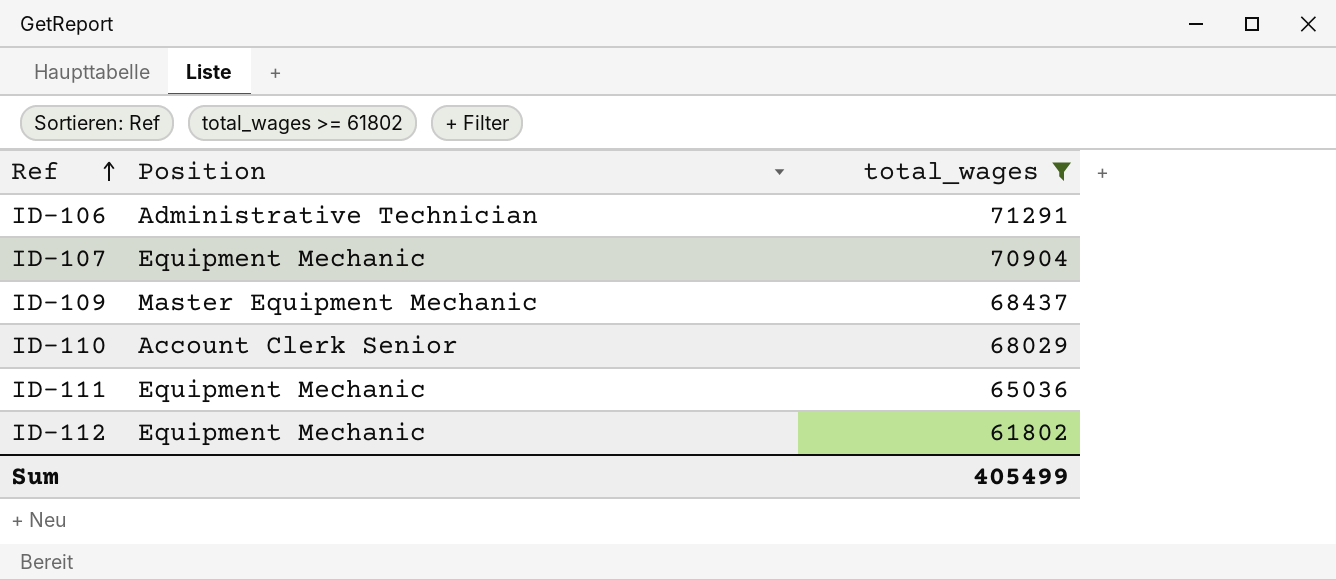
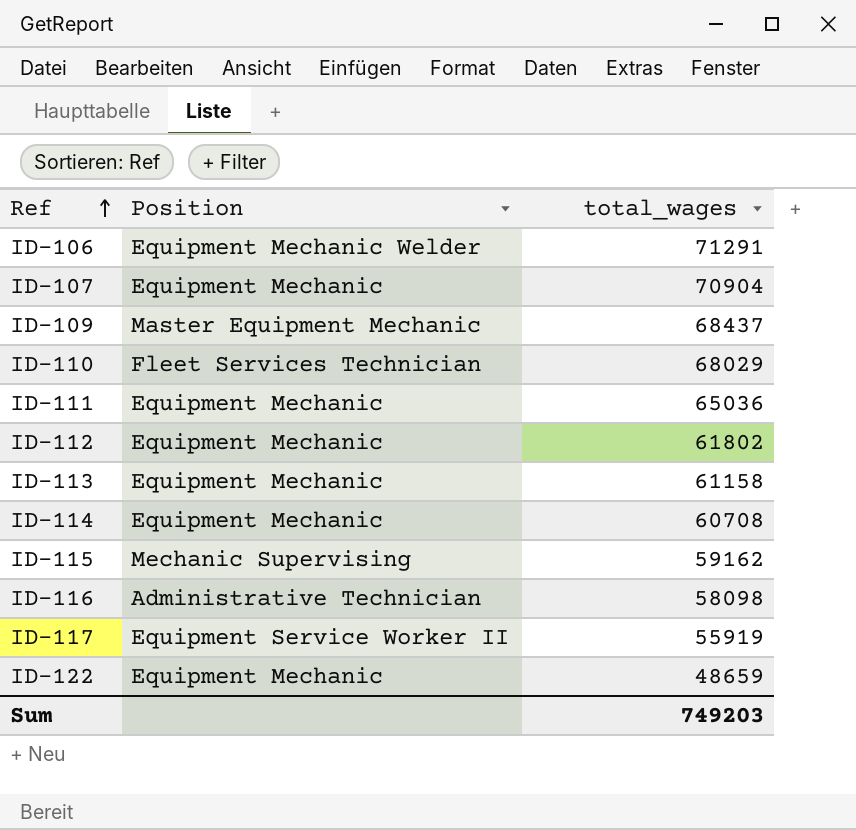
filter: total_wages >= 61802 -> none
ID-106 | Position: Administrative Technician -> Equipment Mechanic Welder
ID-110 | Position: Account Clerk Senior -> Fleet Services Technician
Sum | total_wages: 405499 -> 749203

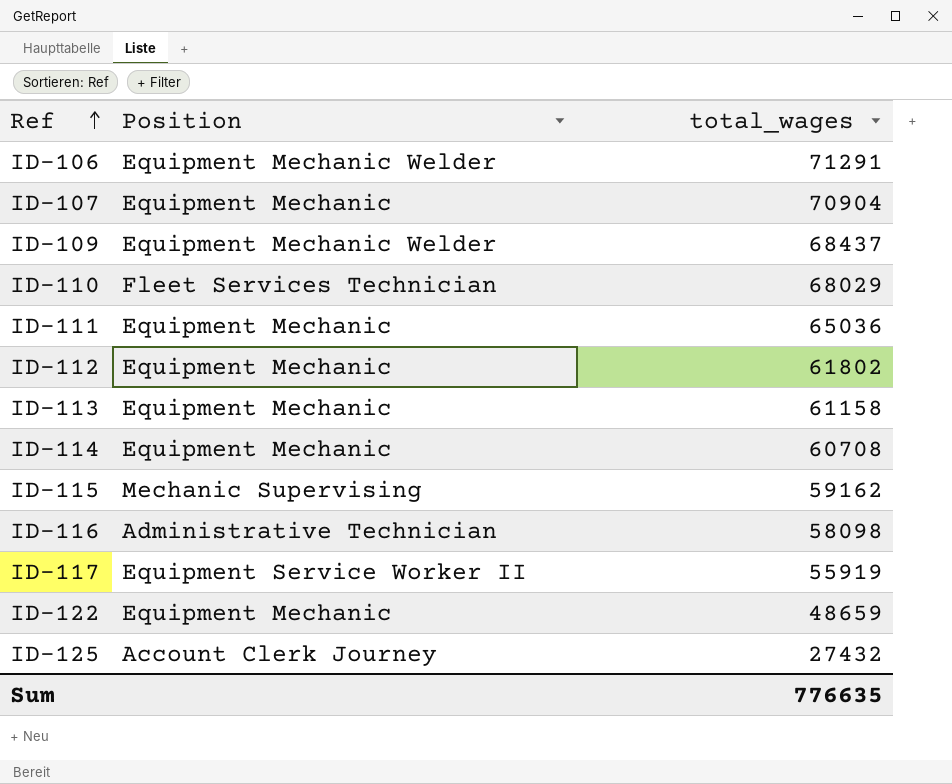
ID-109 | Position: Master Equipment Mechanic -> Equipment Mechanic Welder
row ID-125: none -> Account Clerk Journey | 27432
Sum | total_wages: 749203 -> 776635

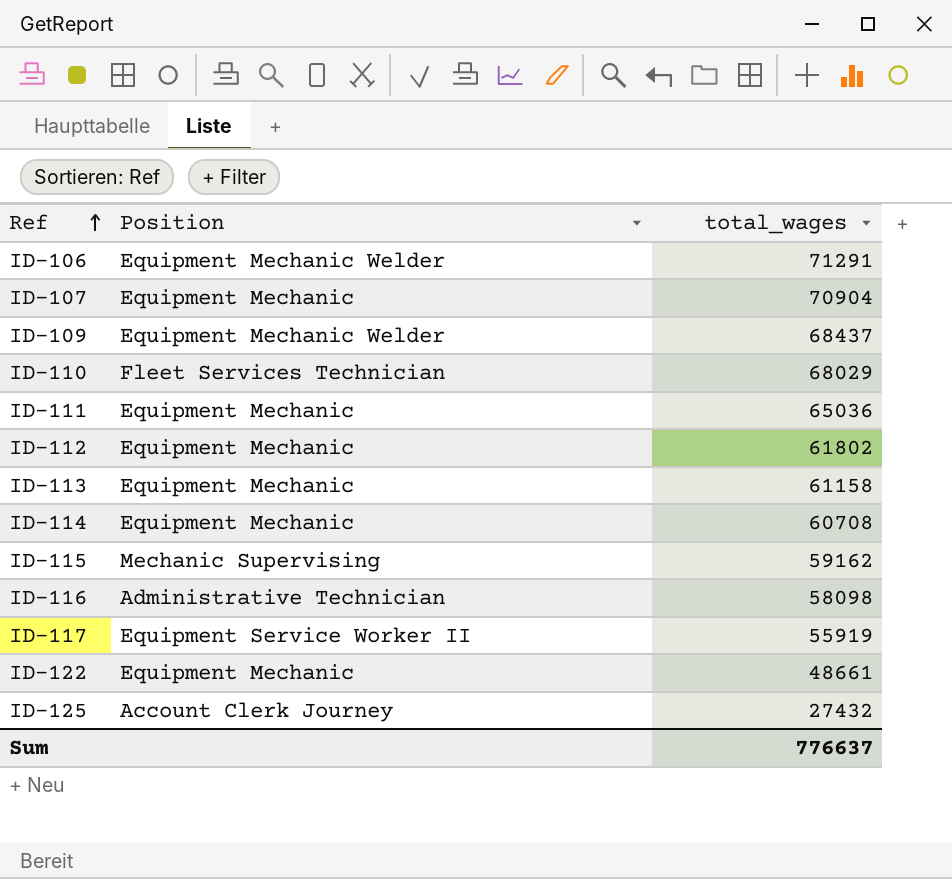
ID-122 | total_wages: 48659 -> 48661
Sum | total_wages: 776635 -> 776637

